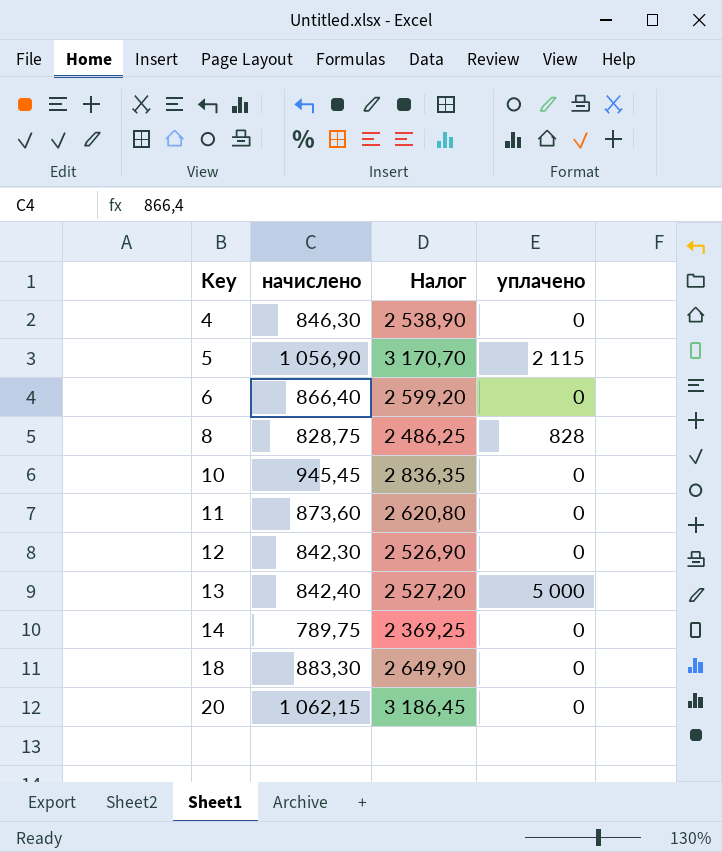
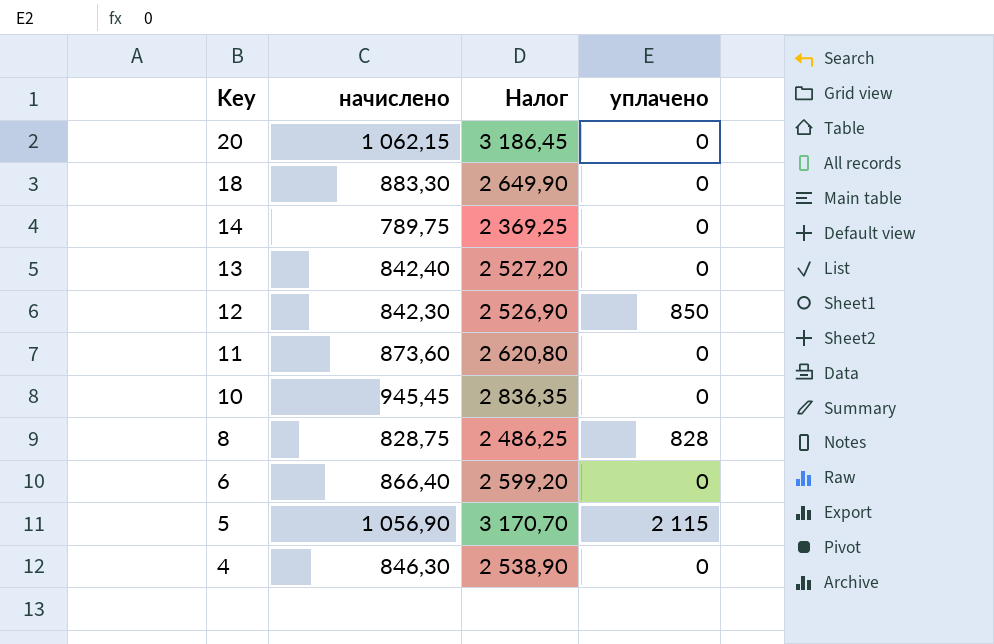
row order: Key ascending -> Key descending
13 | уплачено: 5 000 -> 0
12 | уплачено: 0 -> 850

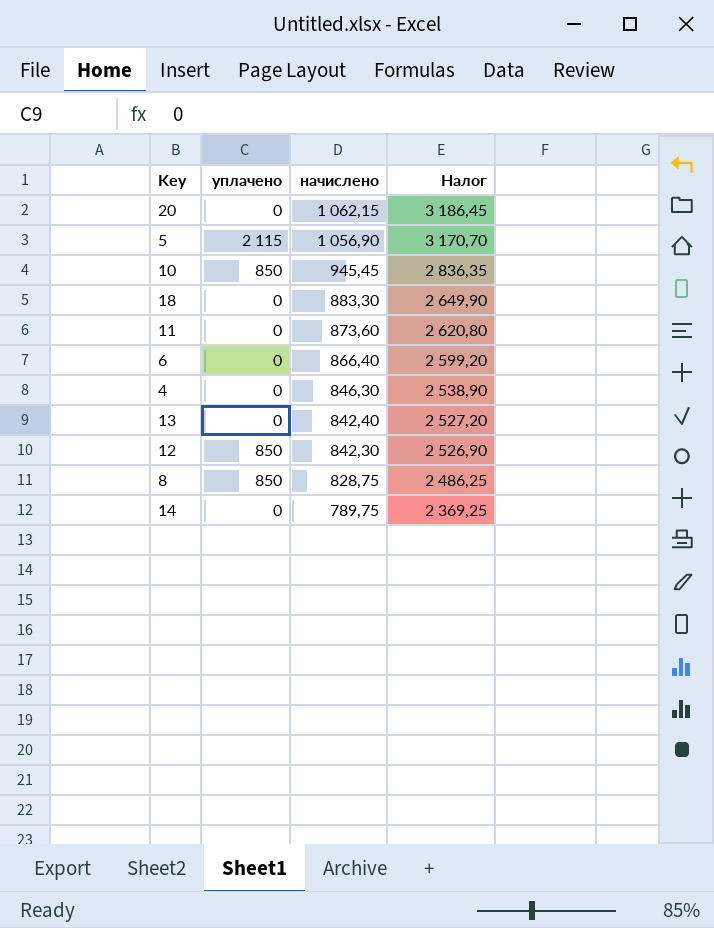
row order: Key descending -> начислено descending
column уплачено | position: 4 -> 2
10 | уплачено: 0 -> 850
8 | уплачено: 828 -> 850

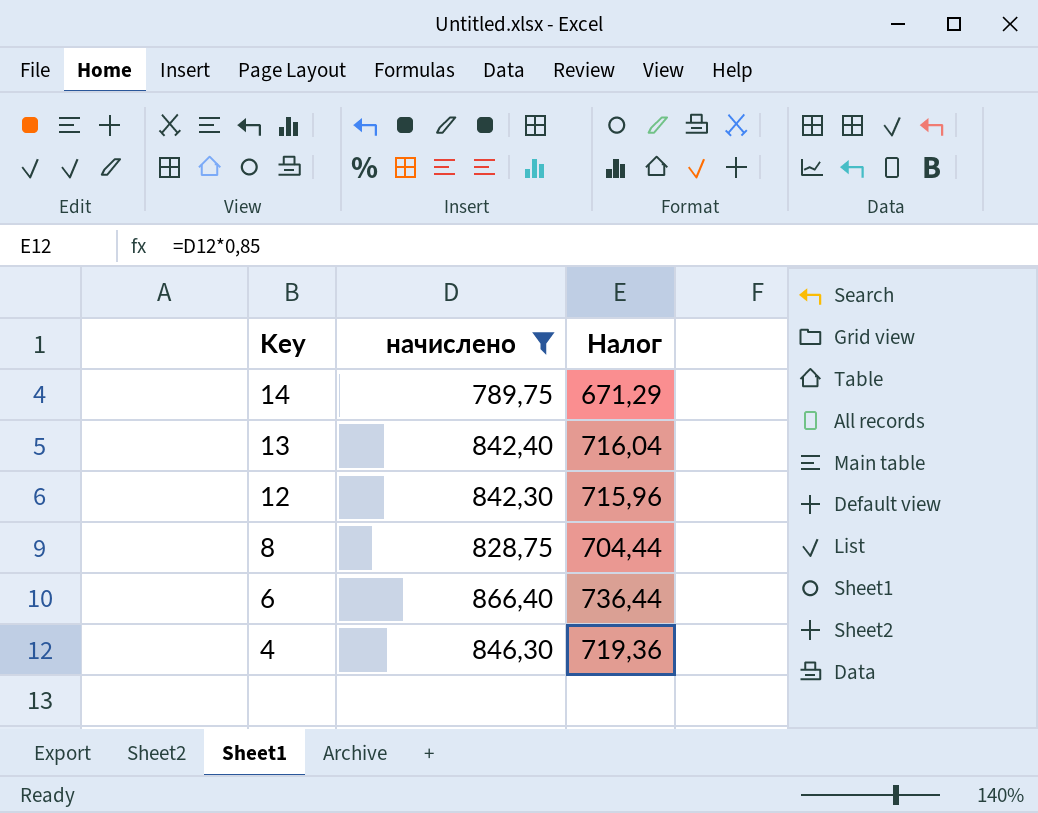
filter: none -> начислено <= 866,40
row order: начислено descending -> Key descending
column уплачено | position: 2 -> none
column Налог | formula: [начислено] * 3 -> [начислено] * 0,85

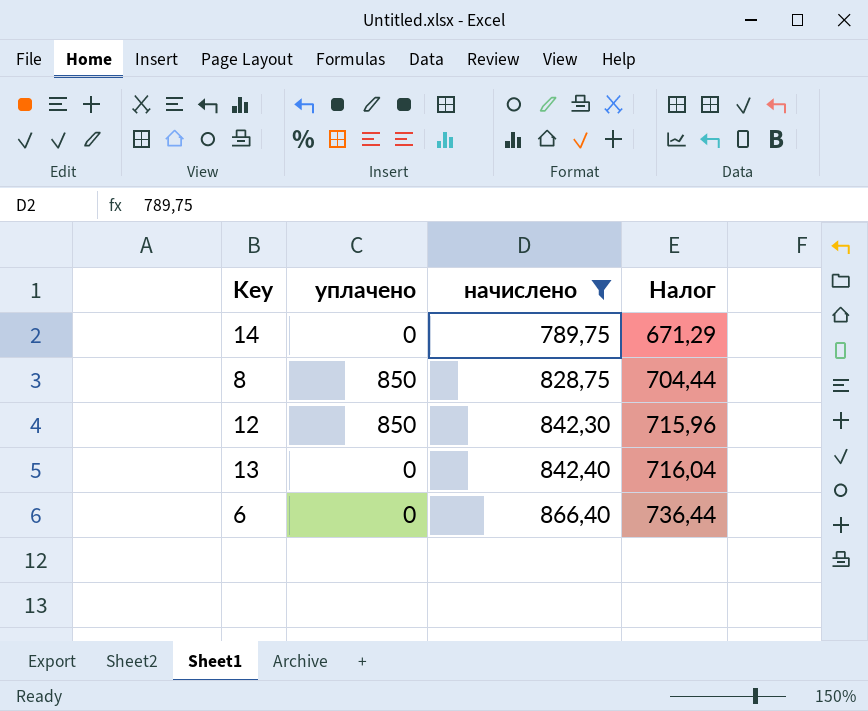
row order: Key descending -> начислено ascending
column уплачено | position: none -> 2
row 4: 846,30 | 719,36 -> none

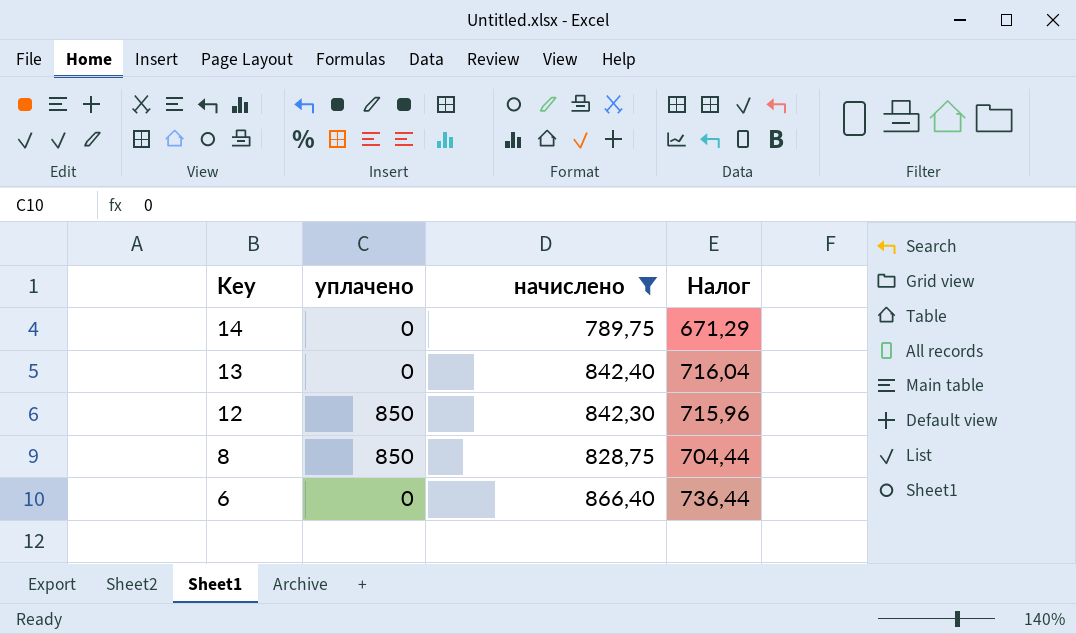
row order: начислено ascending -> Key descending

